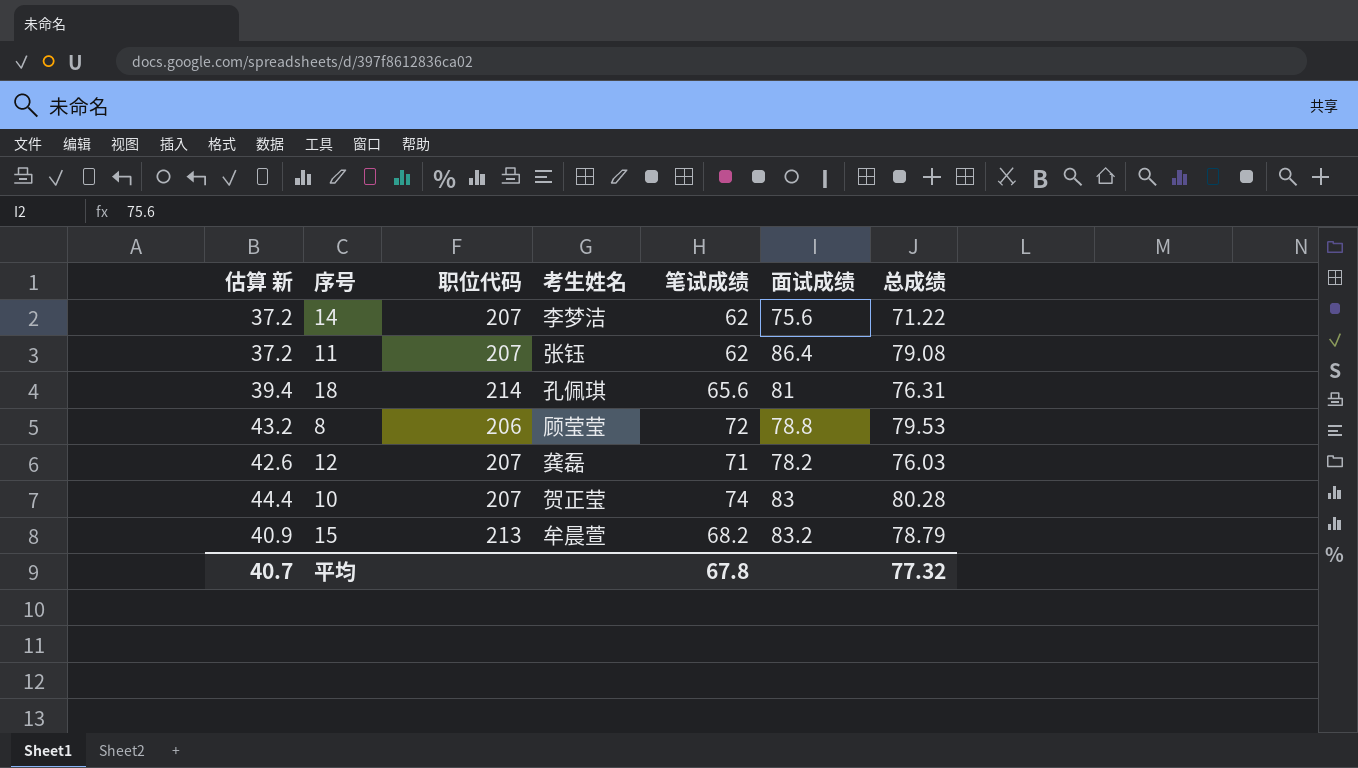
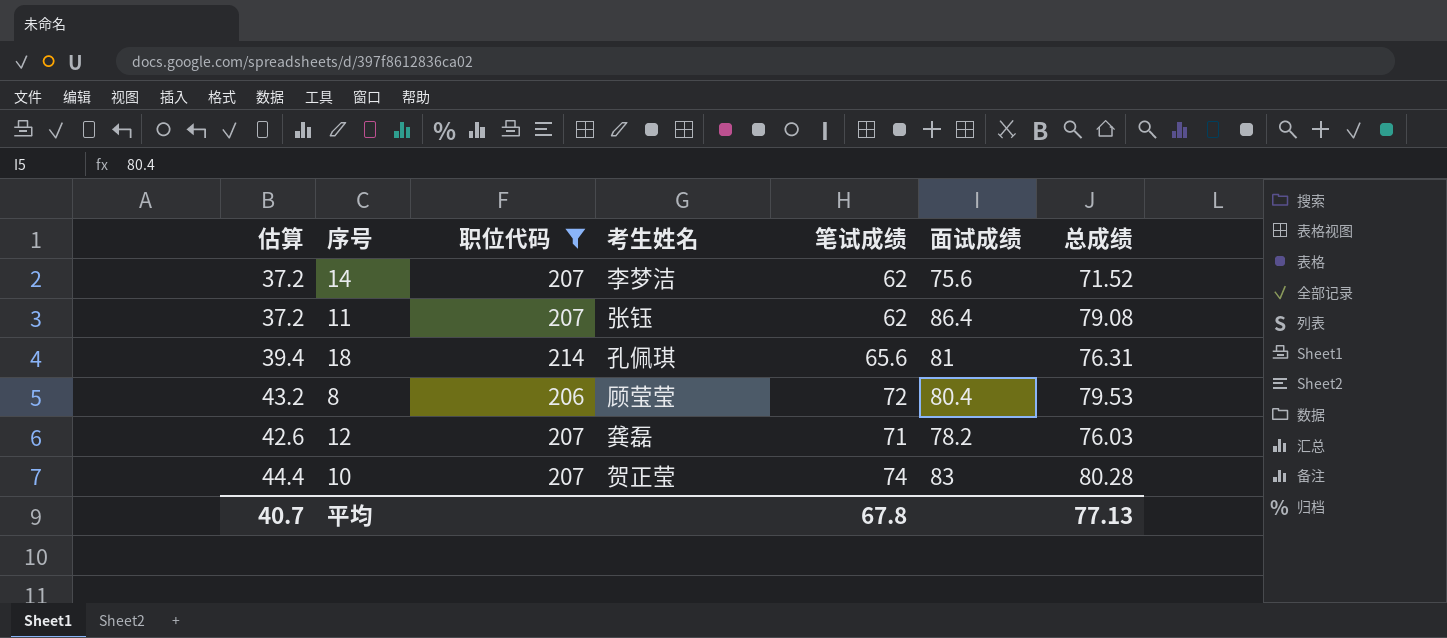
filter: none -> 职位代码 != 213
column name: 估算 新 -> 估算
14 | 总成绩: 71.22 -> 71.52
8 | 面试成绩: 78.8 -> 80.4
平均 | 总成绩: 77.32 -> 77.13

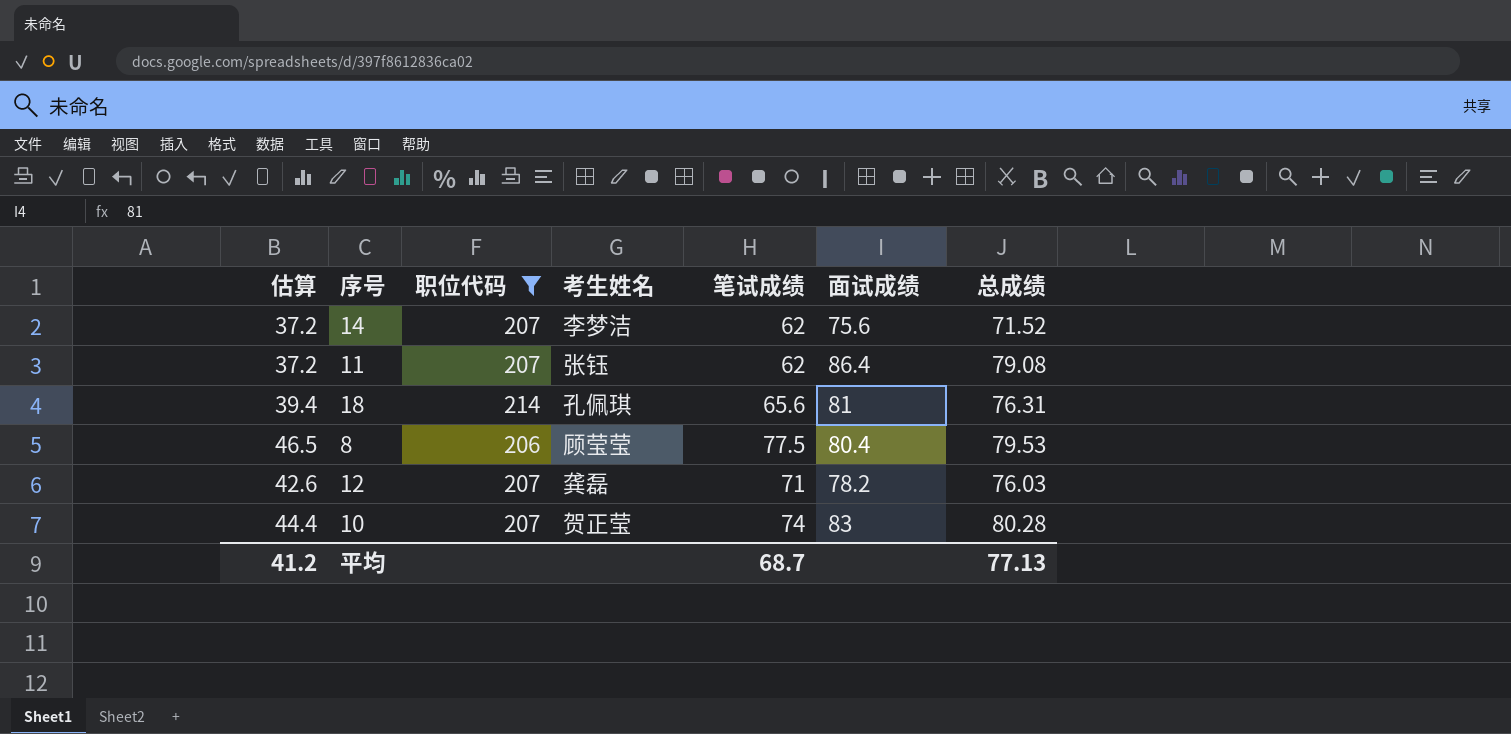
8 | 估算: 43.2 -> 46.5
8 | 笔试成绩: 72 -> 77.5
平均 | 估算: 40.7 -> 41.2
平均 | 笔试成绩: 67.8 -> 68.7

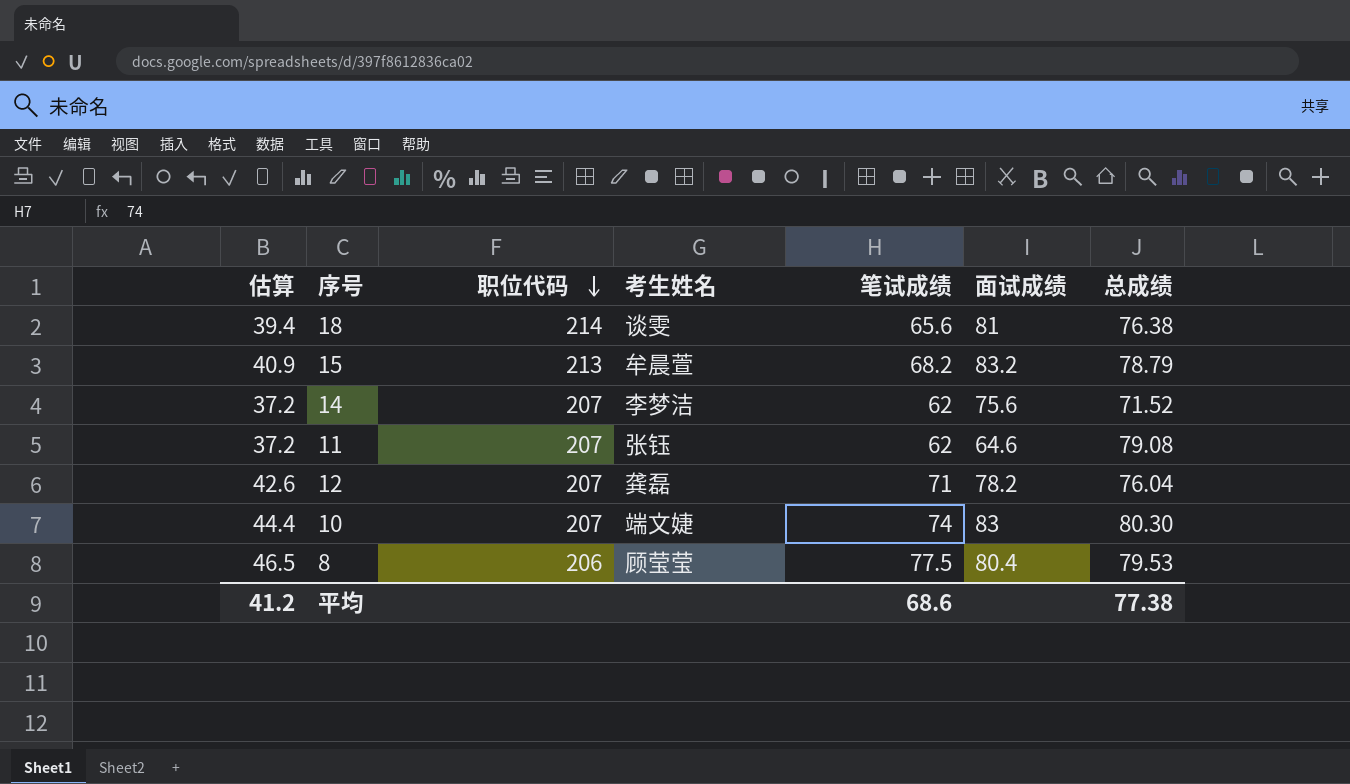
filter: 职位代码 != 213 -> none
row order: none -> 职位代码 descending
18 | 考生姓名: 孔佩琪 -> 谈雯
18 | 总成绩: 76.31 -> 76.38
11 | 面试成绩: 86.4 -> 64.6
12 | 总成绩: 76.03 -> 76.04
10 | 考生姓名: 贺正莹 -> 端文婕
10 | 总成绩: 80.28 -> 80.30
平均 | 笔试成绩: 68.7 -> 68.6
平均 | 总成绩: 77.13 -> 77.38

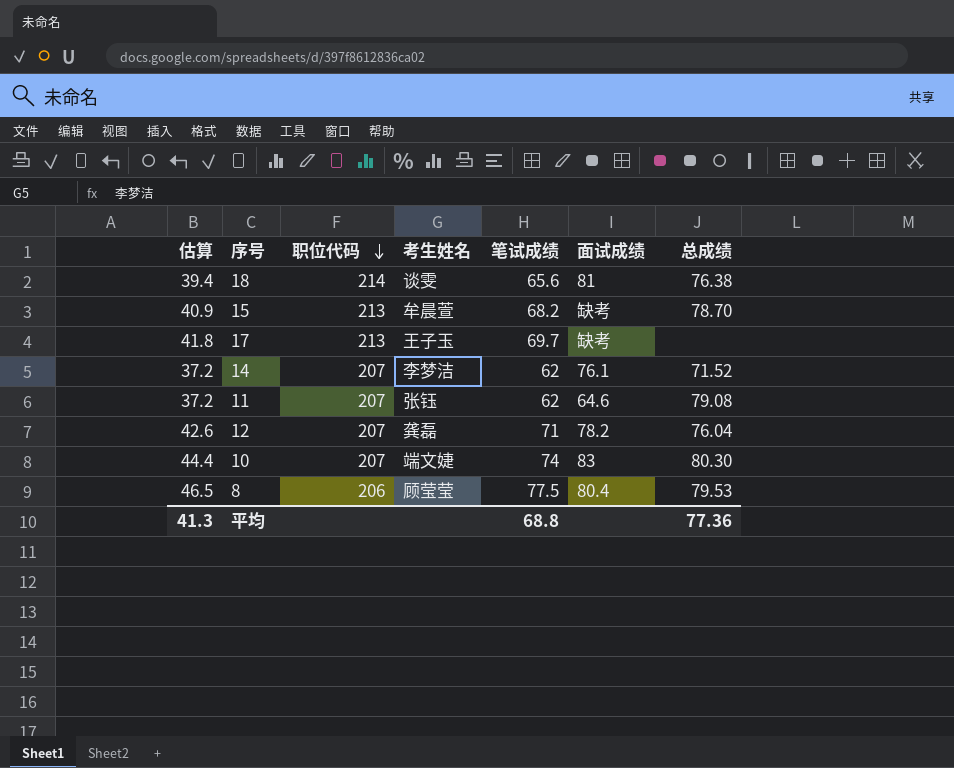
15 | 面试成绩: 83.2 -> 缺考
15 | 总成绩: 78.79 -> 78.70
row 17: none -> 41.8 | 213 | 王子玉 | 69.7 | 缺考 | none
14 | 面试成绩: 75.6 -> 76.1
平均 | 估算: 41.2 -> 41.3
平均 | 笔试成绩: 68.6 -> 68.8
平均 | 总成绩: 77.38 -> 77.36

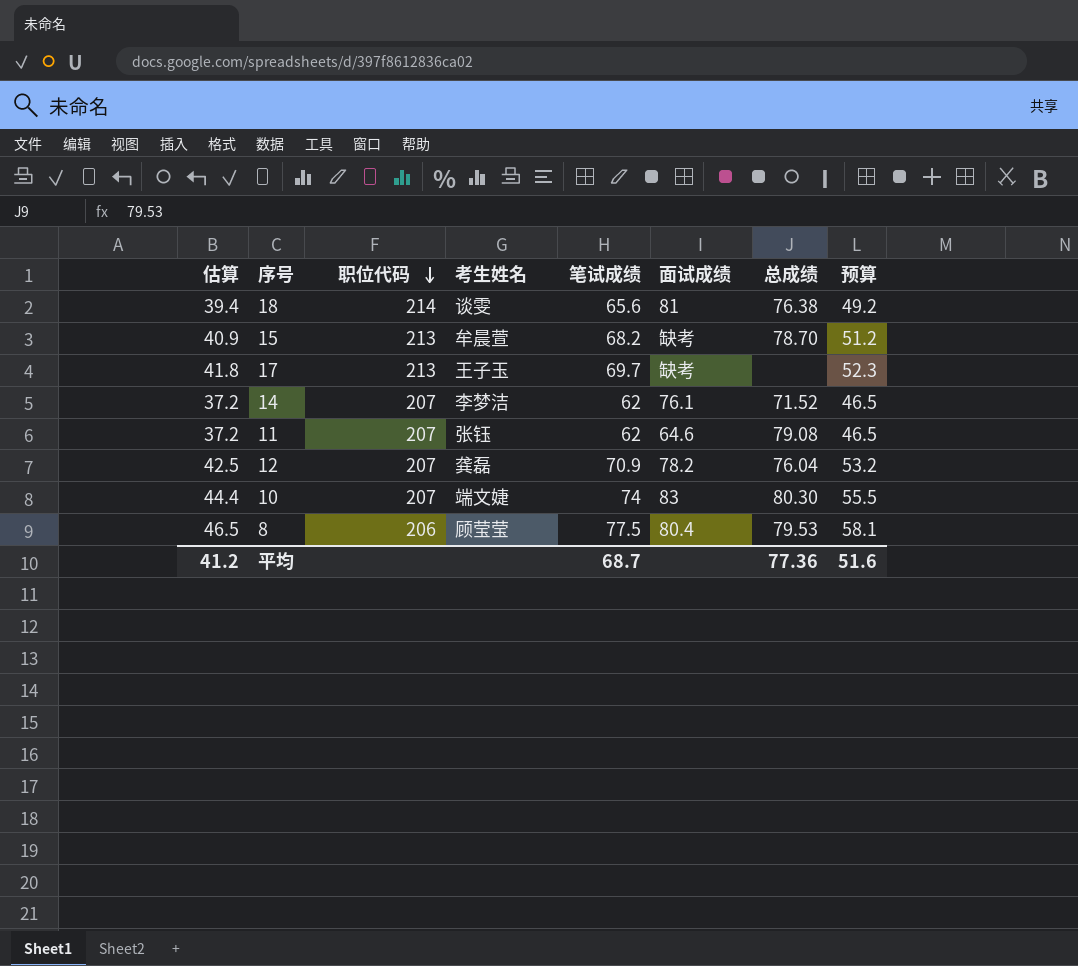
column 预算 | formula: none -> [笔试成绩] * 0.75
12 | 估算: 42.6 -> 42.5
12 | 笔试成绩: 71 -> 70.9
平均 | 估算: 41.3 -> 41.2
平均 | 笔试成绩: 68.8 -> 68.7

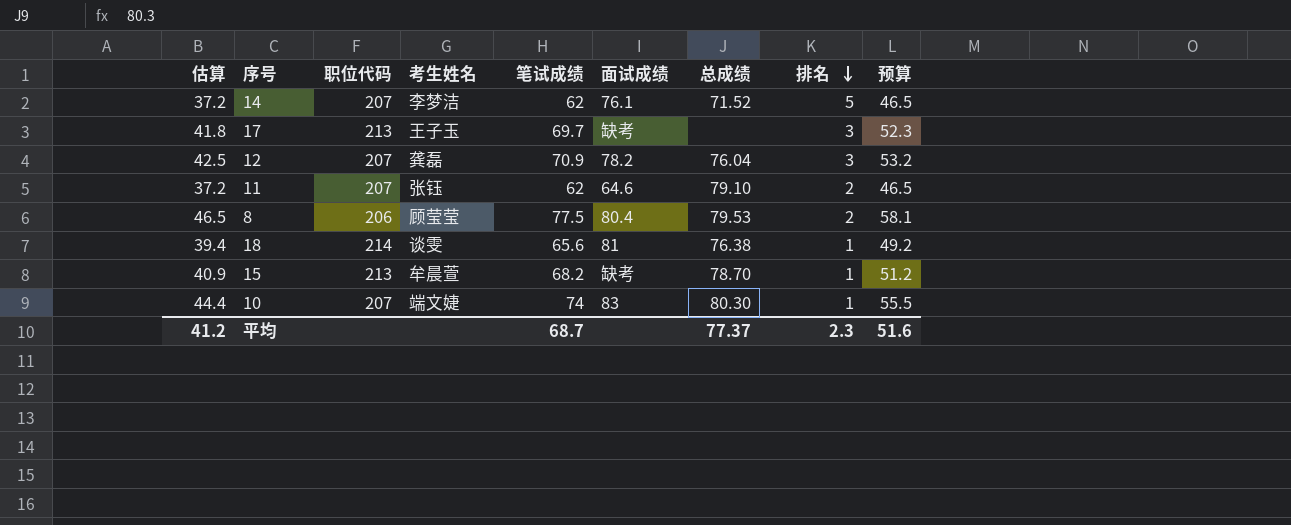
row order: 职位代码 descending -> 排名 descending
column 排名 | position: none -> 8
11 | 总成绩: 79.08 -> 79.10
平均 | 总成绩: 77.36 -> 77.37

